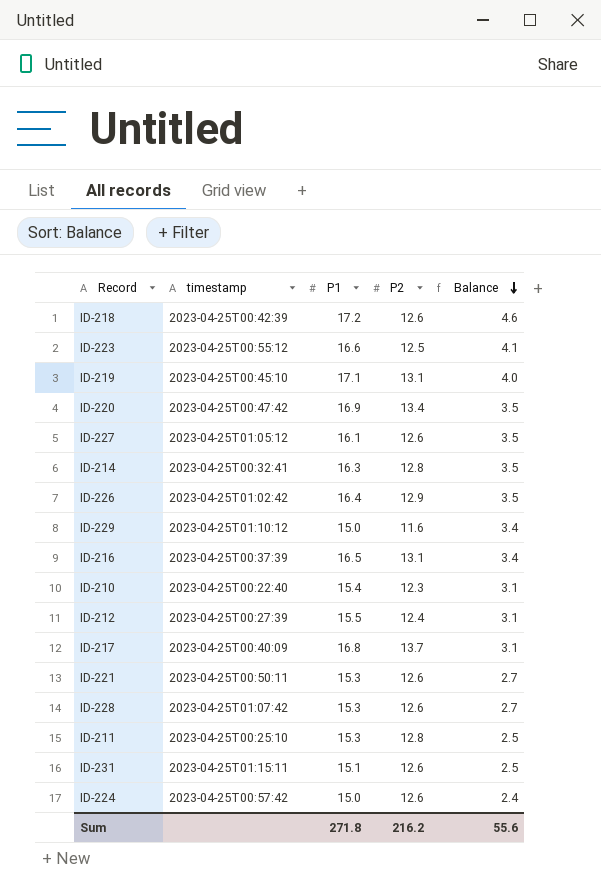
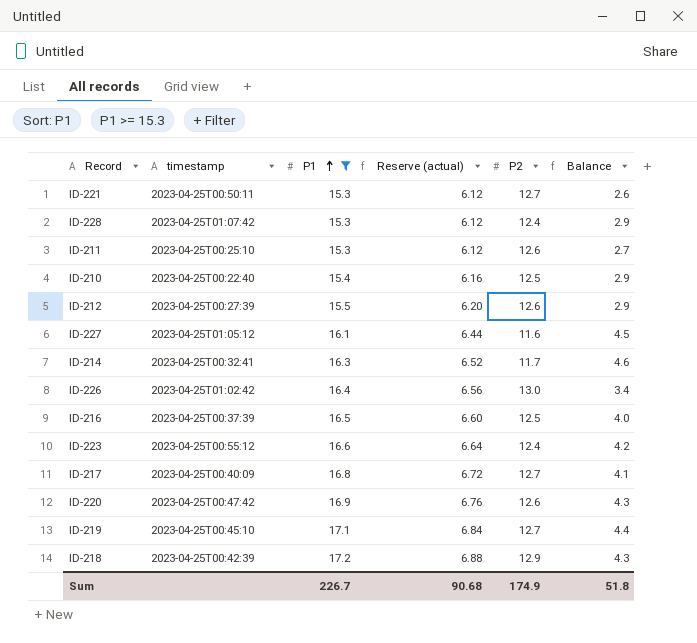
filter: none -> P1 >= 15.3
row order: Balance descending -> P1 ascending
column Reserve (actual) | formula: none -> [P1] * 0.4
ID-221 | P2: 12.6 -> 12.7
ID-221 | Balance: 2.7 -> 2.6
ID-228 | P2: 12.6 -> 12.4
ID-228 | Balance: 2.7 -> 2.9
ID-211 | P2: 12.8 -> 12.6
ID-211 | Balance: 2.5 -> 2.7
ID-210 | P2: 12.3 -> 12.5
ID-210 | Balance: 3.1 -> 2.9
ID-212 | P2: 12.4 -> 12.6
ID-212 | Balance: 3.1 -> 2.9
ID-227 | P2: 12.6 -> 11.6
ID-227 | Balance: 3.5 -> 4.5
ID-214 | P2: 12.8 -> 11.7
ID-214 | Balance: 3.5 -> 4.6
ID-226 | P2: 12.9 -> 13.0
ID-226 | Balance: 3.5 -> 3.4
ID-216 | P2: 13.1 -> 12.5
ID-216 | Balance: 3.4 -> 4.0
ID-223 | P2: 12.5 -> 12.4
ID-223 | Balance: 4.1 -> 4.2
ID-217 | P2: 13.7 -> 12.7
ID-217 | Balance: 3.1 -> 4.1
ID-220 | P2: 13.4 -> 12.6
ID-220 | Balance: 3.5 -> 4.3
ID-219 | P2: 13.1 -> 12.7
ID-219 | Balance: 4.0 -> 4.4
ID-218 | P2: 12.6 -> 12.9
ID-218 | Balance: 4.6 -> 4.3
Sum | P1: 271.8 -> 226.7
Sum | P2: 216.2 -> 174.9
Sum | Balance: 55.6 -> 51.8

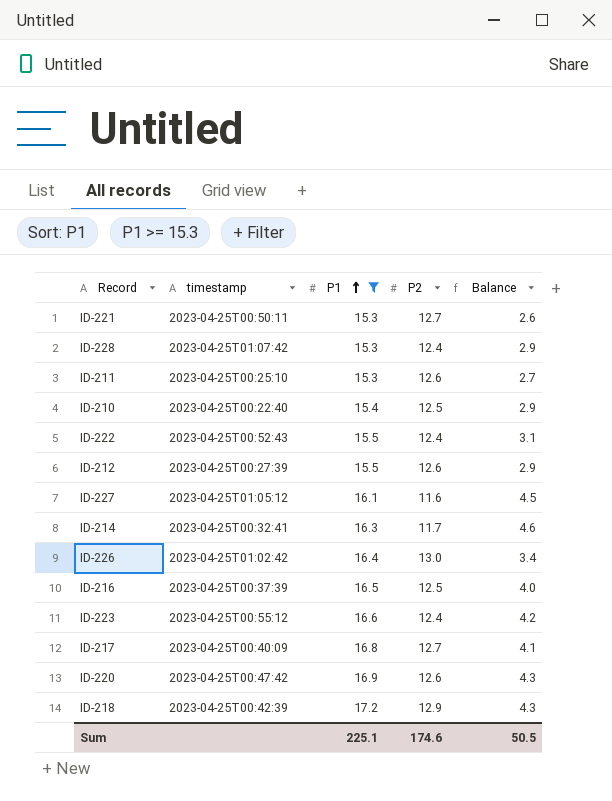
column Reserve (actual) | formula: [P1] * 0.4 -> none
row ID-219: 2023-04-25T00:45:10 | 17.1 | 6.84 | 12.7 | 4.4 -> none
row ID-222: none -> 2023-04-25T00:52:43 | 15.5 | 12.4 | 3.1
Sum | P1: 226.7 -> 225.1
Sum | P2: 174.9 -> 174.6
Sum | Balance: 51.8 -> 50.5

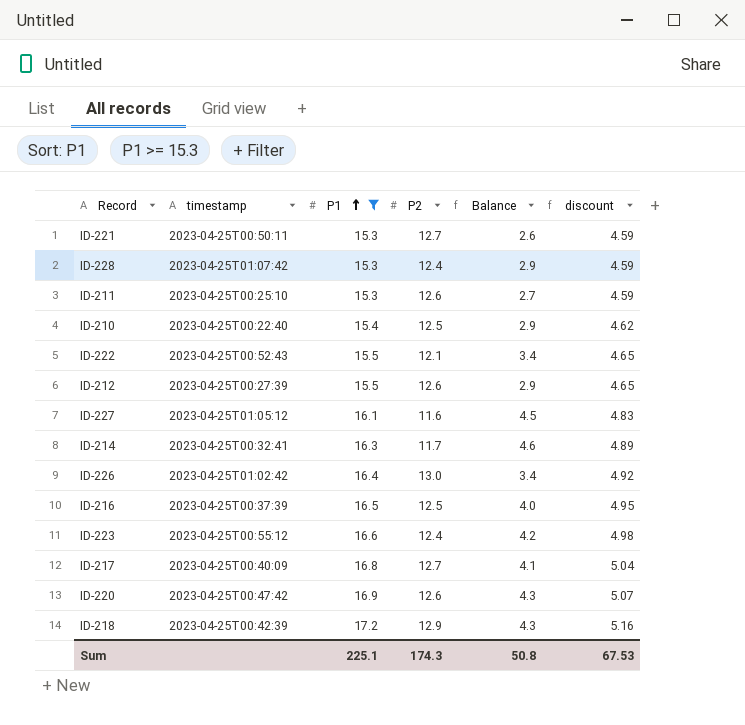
column discount | formula: none -> [P1] * 0.3
ID-222 | P2: 12.4 -> 12.1
ID-222 | Balance: 3.1 -> 3.4
Sum | P2: 174.6 -> 174.3
Sum | Balance: 50.5 -> 50.8

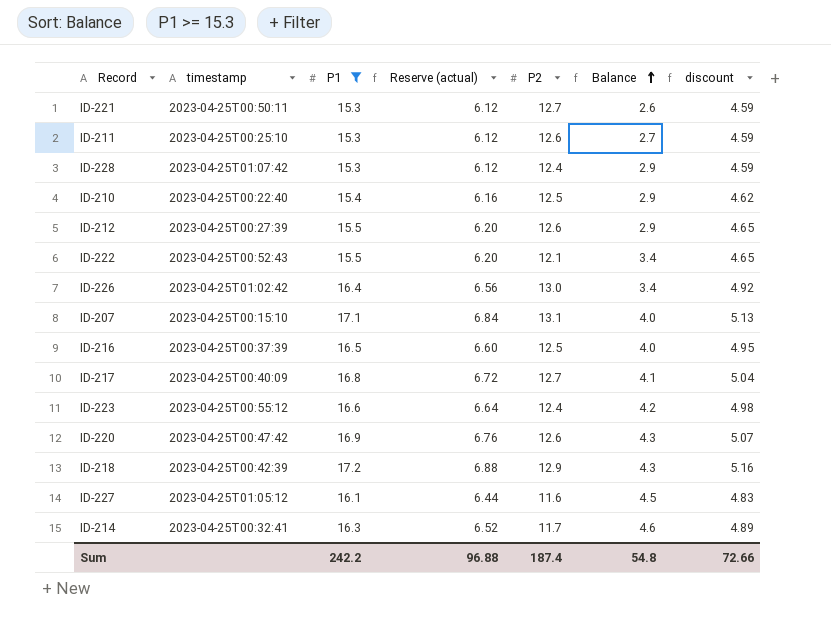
row order: P1 ascending -> Balance ascending
column Reserve (actual) | formula: none -> [P1] * 0.4
row ID-207: none -> 2023-04-25T00:15:10 | 17.1 | 6.84 | 13.1 | 4.0 | 5.13
Sum | P1: 225.1 -> 242.2
Sum | P2: 174.3 -> 187.4
Sum | Balance: 50.8 -> 54.8
Sum | discount: 67.53 -> 72.66

